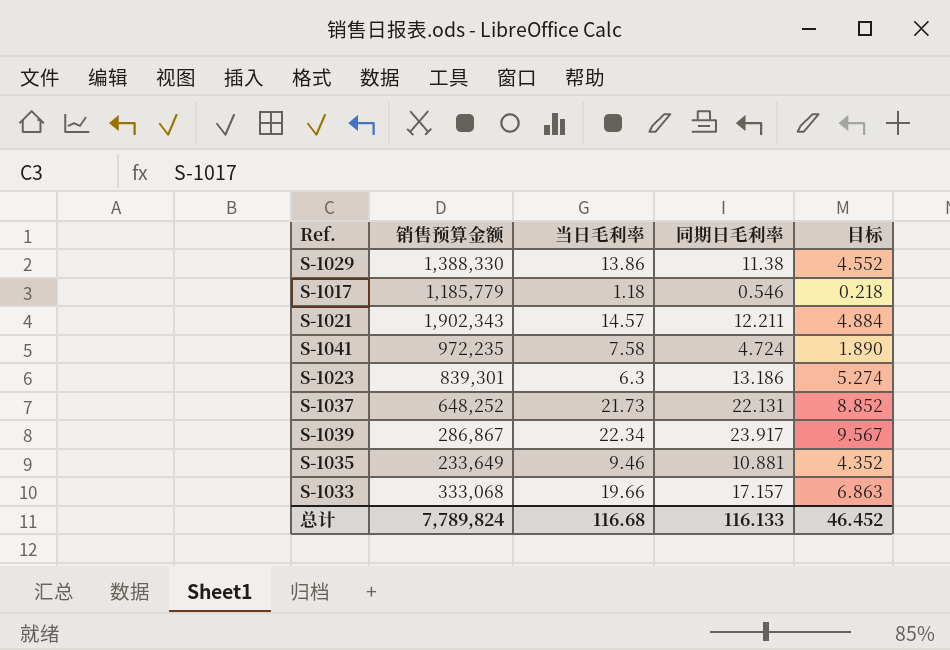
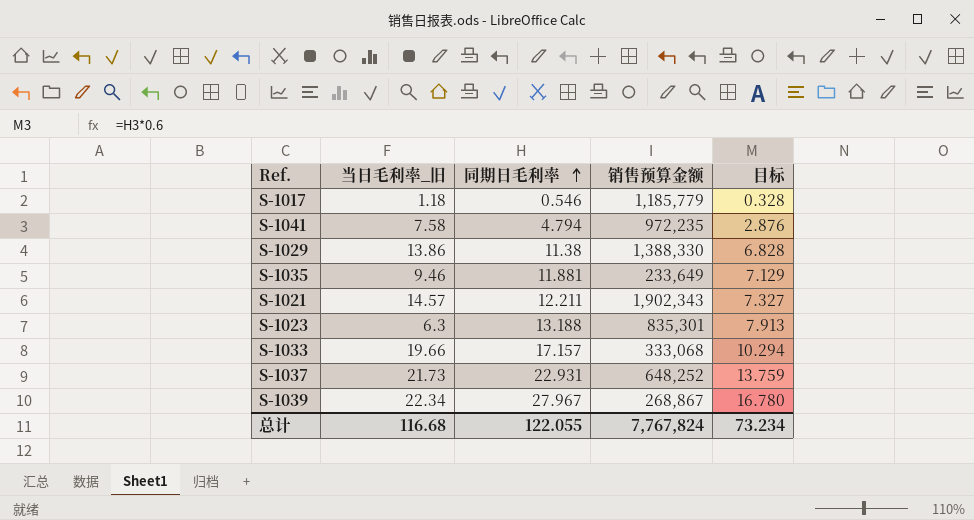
row order: none -> 同期日毛利率 ascending
column name: 当日毛利率 -> 当日毛利率_旧
column 销售预算金额 | position: 2 -> 4
column 目标 | formula: [同期日毛利率] * 0.4 -> [同期日毛利率] * 0.6
S-1041 | 同期日毛利率: 4.724 -> 4.794
S-1035 | 同期日毛利率: 10.881 -> 11.881
S-1023 | 同期日毛利率: 13.186 -> 13.188
S-1023 | 销售预算金额: 839,301 -> 835,301
S-1037 | 同期日毛利率: 22.131 -> 22.931
S-1039 | 同期日毛利率: 23.917 -> 27.967
S-1039 | 销售预算金额: 286,867 -> 268,867
总计 | 同期日毛利率: 116.133 -> 122.055
总计 | 销售预算金额: 7,789,824 -> 7,767,824
总计 | 目标: 46.452 -> 73.234

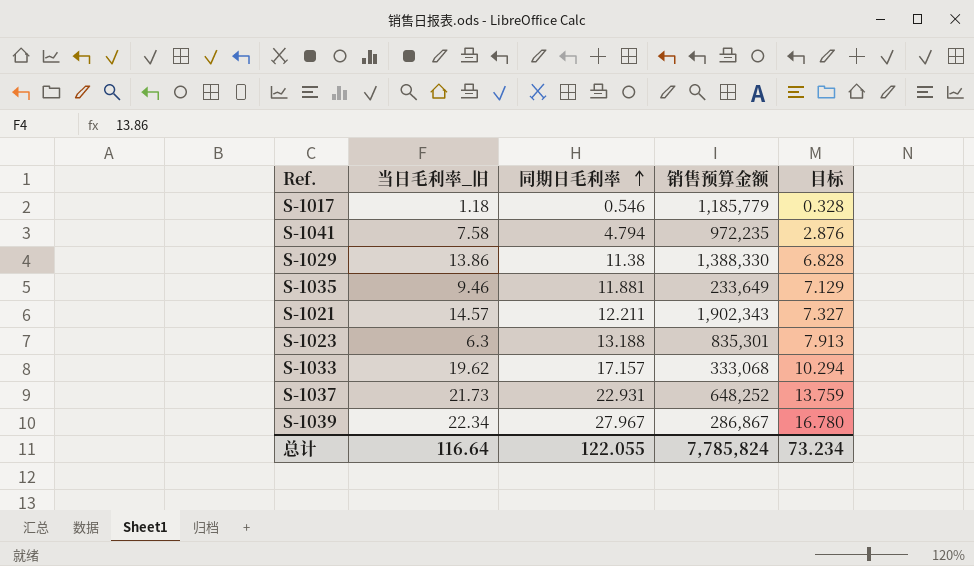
S-1033 | 当日毛利率_旧: 19.66 -> 19.62
S-1039 | 销售预算金额: 268,867 -> 286,867
总计 | 当日毛利率_旧: 116.68 -> 116.64
总计 | 销售预算金额: 7,767,824 -> 7,785,824

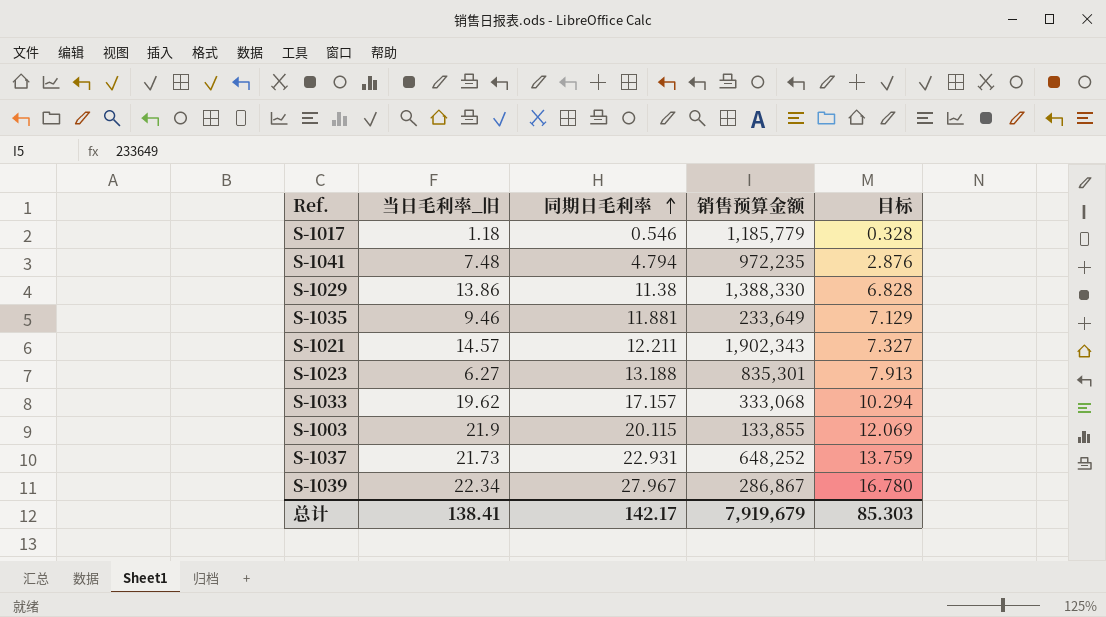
S-1041 | 当日毛利率_旧: 7.58 -> 7.48
S-1023 | 当日毛利率_旧: 6.3 -> 6.27
row S-1003: none -> 21.9 | 20.115 | 133,855 | 12.069
总计 | 当日毛利率_旧: 116.64 -> 138.41
总计 | 同期日毛利率: 122.055 -> 142.17
总计 | 销售预算金额: 7,785,824 -> 7,919,679
总计 | 目标: 73.234 -> 85.303

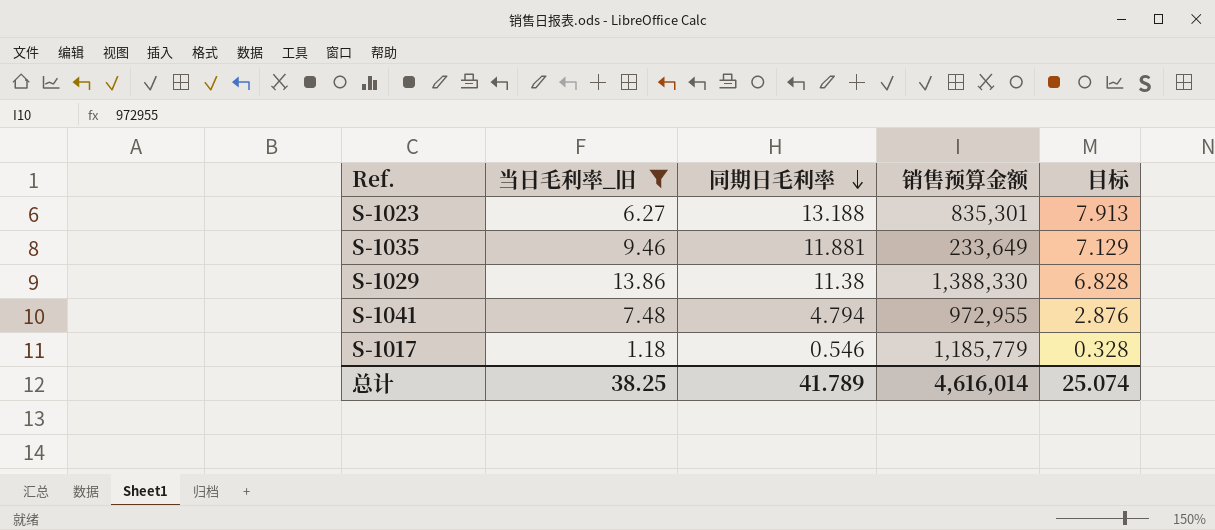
filter: none -> 当日毛利率_旧 <= 13.86
row order: 同期日毛利率 ascending -> 同期日毛利率 descending
S-1041 | 销售预算金额: 972,235 -> 972,955
总计 | 当日毛利率_旧: 138.41 -> 38.25
总计 | 同期日毛利率: 142.17 -> 41.789
总计 | 销售预算金额: 7,919,679 -> 4,616,014
总计 | 目标: 85.303 -> 25.074

